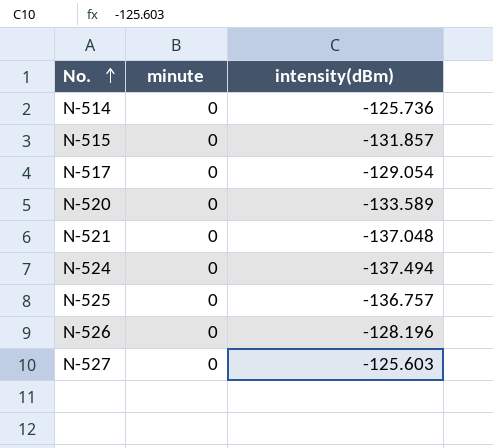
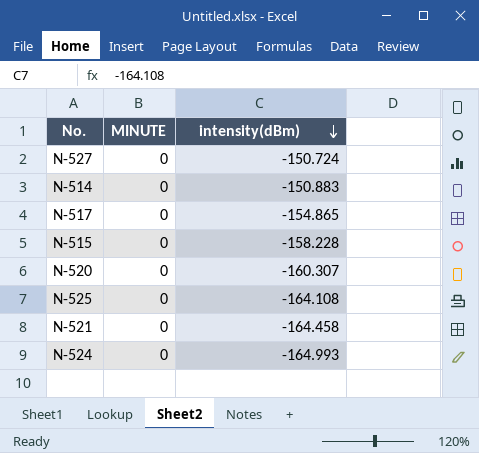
row order: No. ascending -> intensity(dBm) descending
column name: minute -> MINUTE
row N-526: 0 | -128.196 -> none
N-527 | intensity(dBm): -125.603 -> -150.724
N-514 | intensity(dBm): -125.736 -> -150.883
N-517 | intensity(dBm): -129.054 -> -154.865
N-515 | intensity(dBm): -131.857 -> -158.228
N-520 | intensity(dBm): -133.589 -> -160.307
N-525 | intensity(dBm): -136.757 -> -164.108
N-521 | intensity(dBm): -137.048 -> -164.458
N-524 | intensity(dBm): -137.494 -> -164.993

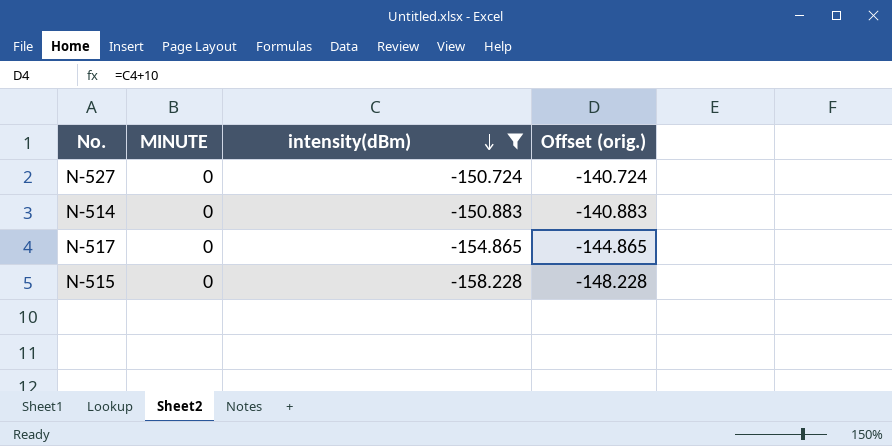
filter: none -> intensity(dBm) >= -158.228
column Offset (orig.) | formula: none -> [intensity(dBm)] + 10

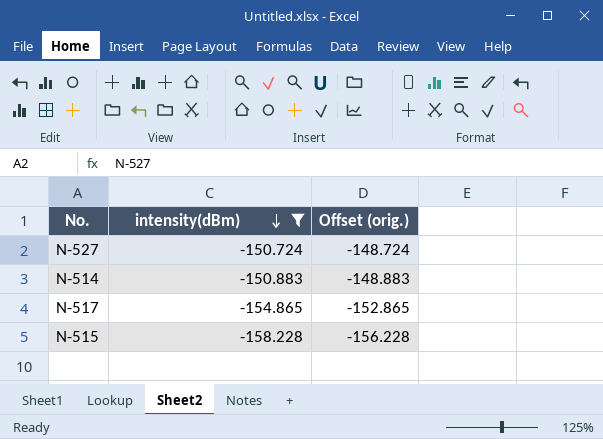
column MINUTE | position: 2 -> none
column Offset (orig.) | formula: [intensity(dBm)] + 10 -> [intensity(dBm)] + 2

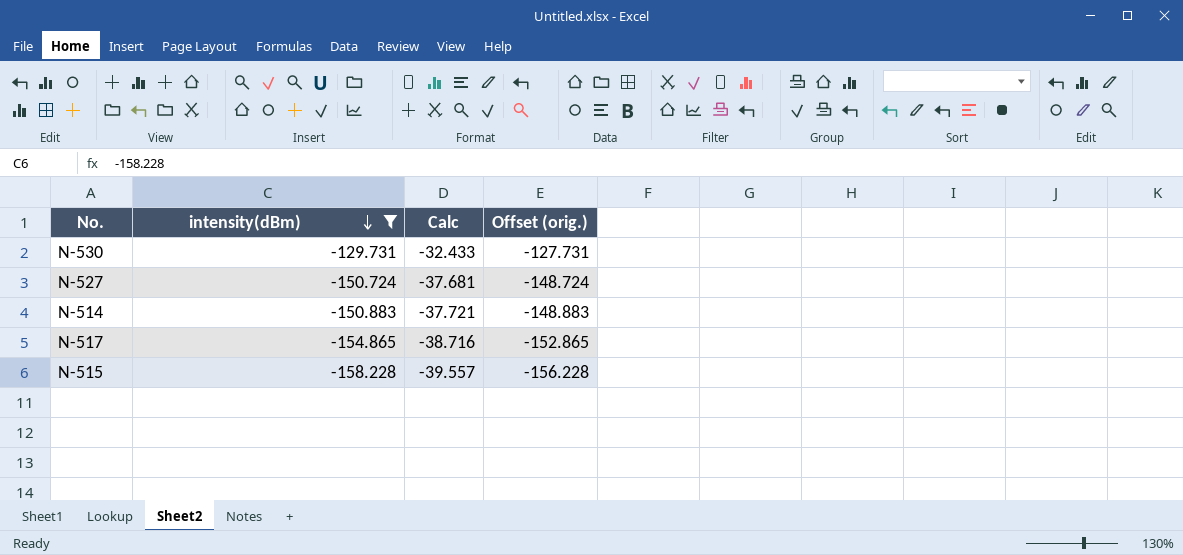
column Calc | formula: none -> [intensity(dBm)] * 0.25
row N-530: none -> -129.731 | -32.433 | -127.731

